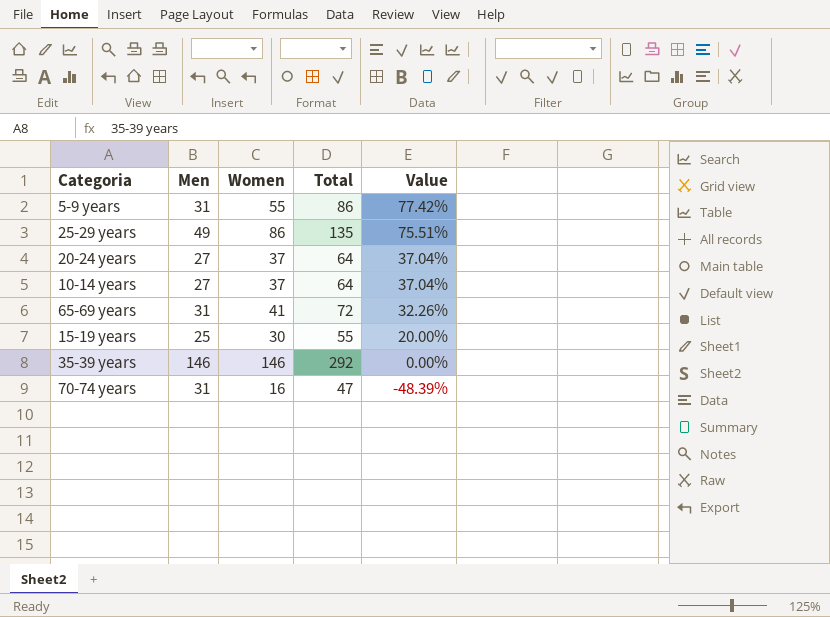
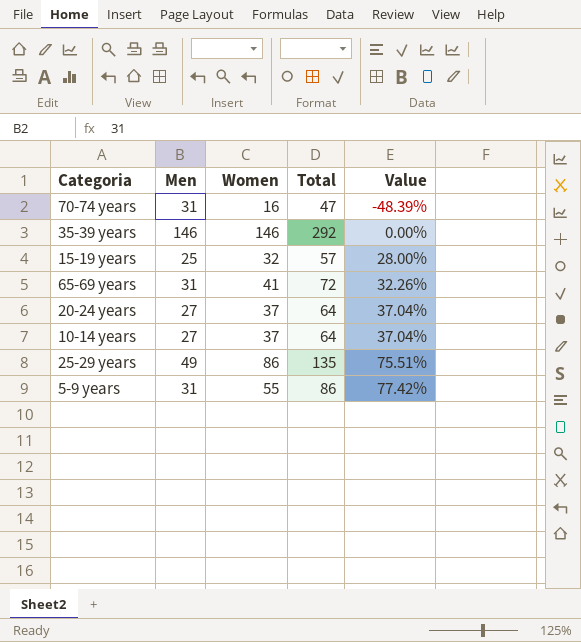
row order: Value descending -> Value ascending
15-19 years | Women: 30 -> 32
15-19 years | Total: 55 -> 57
15-19 years | Value: 20.00% -> 28.00%

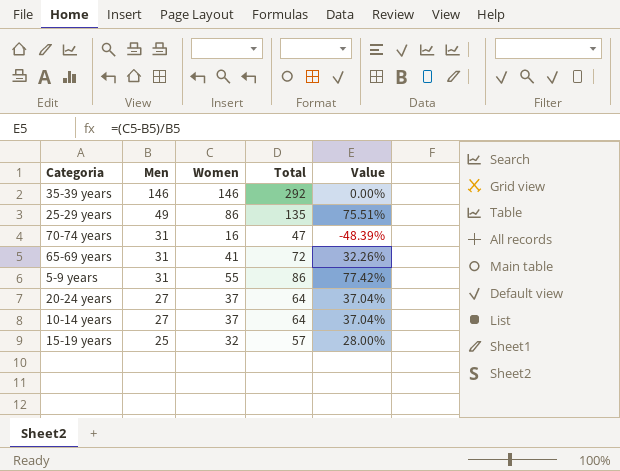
row order: Value ascending -> Men descending

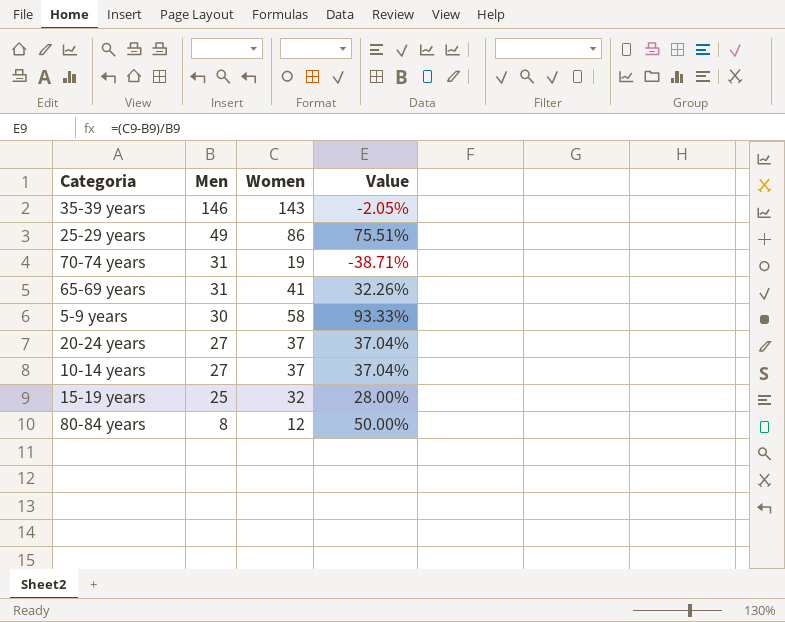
column Total | formula: [Men] + [Women] -> none
35-39 years | Women: 146 -> 143
35-39 years | Value: 0.00% -> -2.05%
70-74 years | Women: 16 -> 19
70-74 years | Value: -48.39% -> -38.71%
5-9 years | Men: 31 -> 30
5-9 years | Women: 55 -> 58
5-9 years | Value: 77.42% -> 93.33%
row 80-84 years: none -> 8 | 12 | 50.00%

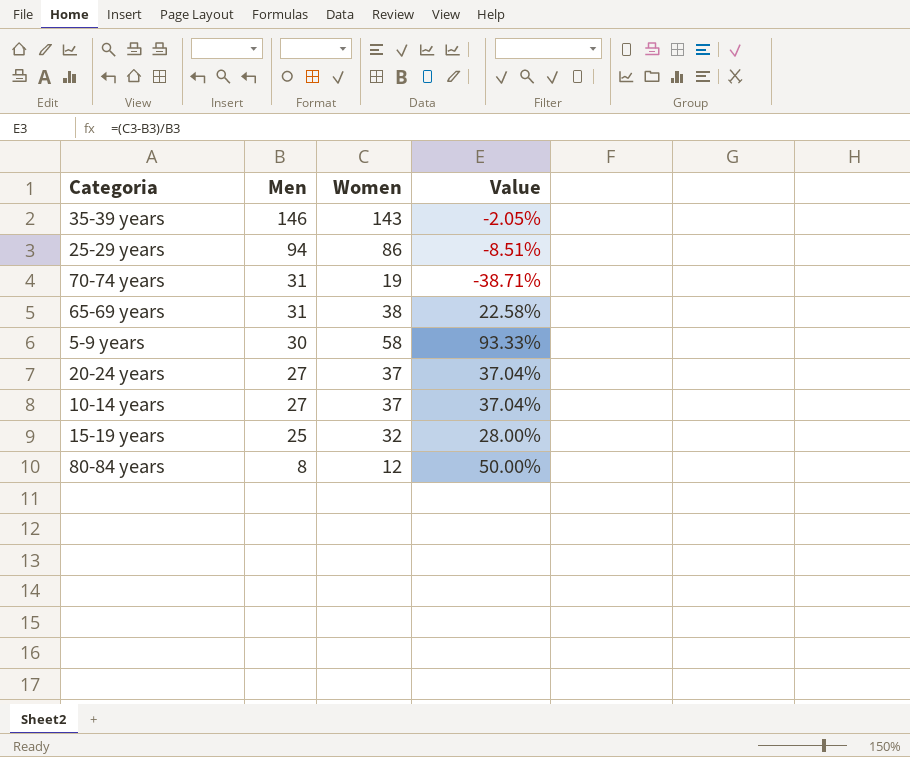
25-29 years | Men: 49 -> 94
25-29 years | Value: 75.51% -> -8.51%
65-69 years | Women: 41 -> 38
65-69 years | Value: 32.26% -> 22.58%

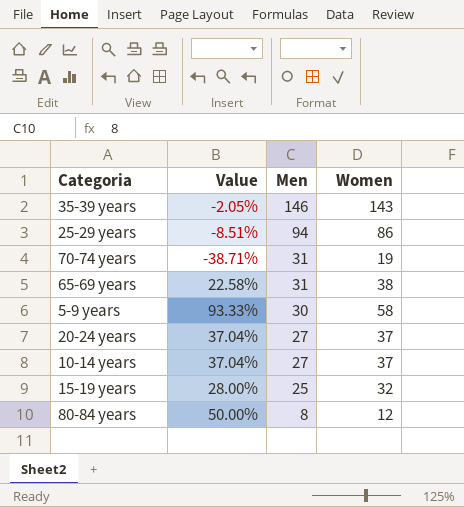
column Value | position: 4 -> 2

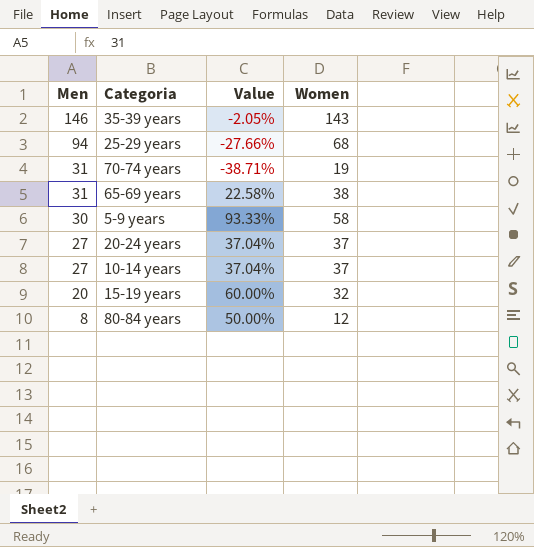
column Men | position: 3 -> 1
25-29 years | Value: -8.51% -> -27.66%
25-29 years | Women: 86 -> 68
15-19 years | Men: 25 -> 20
15-19 years | Value: 28.00% -> 60.00%

